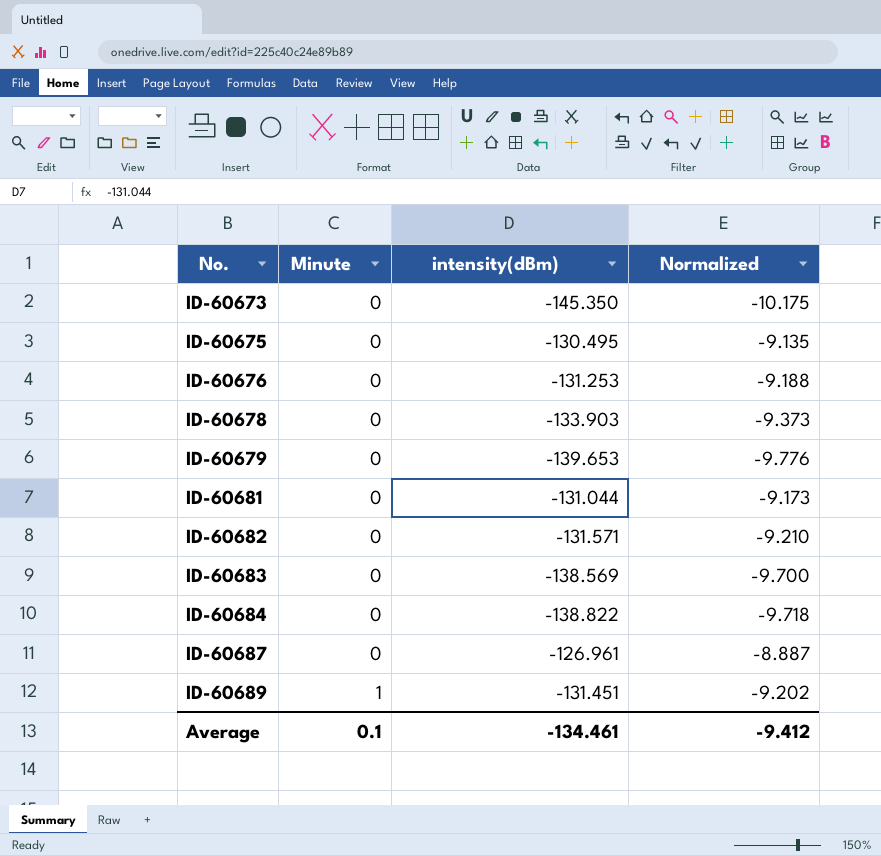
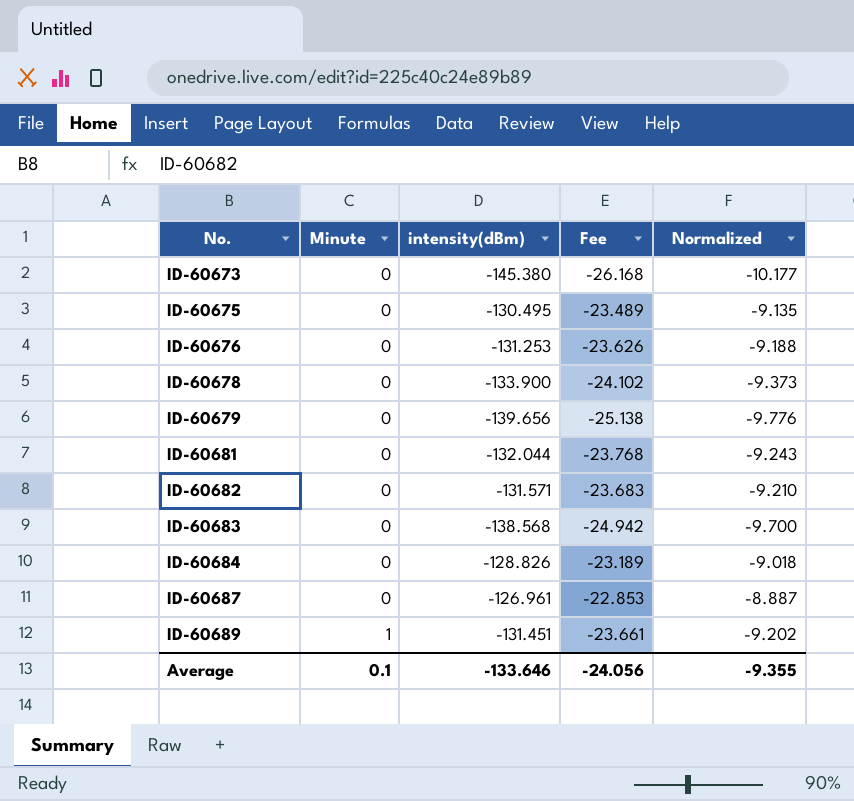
column Fee | formula: none -> [intensity(dBm)] * 0.18
ID-60673 | intensity(dBm): -145.350 -> -145.380
ID-60673 | Normalized: -10.175 -> -10.177
ID-60678 | intensity(dBm): -133.903 -> -133.900
ID-60679 | intensity(dBm): -139.653 -> -139.656
ID-60681 | intensity(dBm): -131.044 -> -132.044
ID-60681 | Normalized: -9.173 -> -9.243
ID-60683 | intensity(dBm): -138.569 -> -138.568
ID-60684 | intensity(dBm): -138.822 -> -128.826
ID-60684 | Normalized: -9.718 -> -9.018
Average | intensity(dBm): -134.461 -> -133.646
Average | Normalized: -9.412 -> -9.355

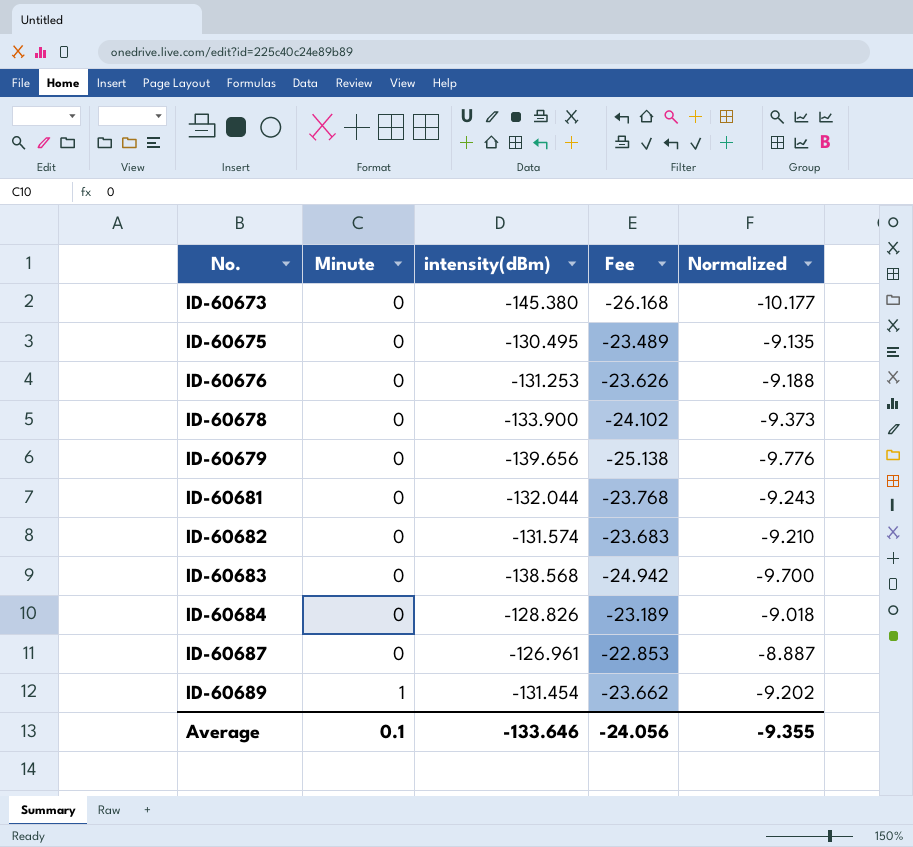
ID-60682 | intensity(dBm): -131.571 -> -131.574
ID-60689 | intensity(dBm): -131.451 -> -131.454
ID-60689 | Fee: -23.661 -> -23.662

